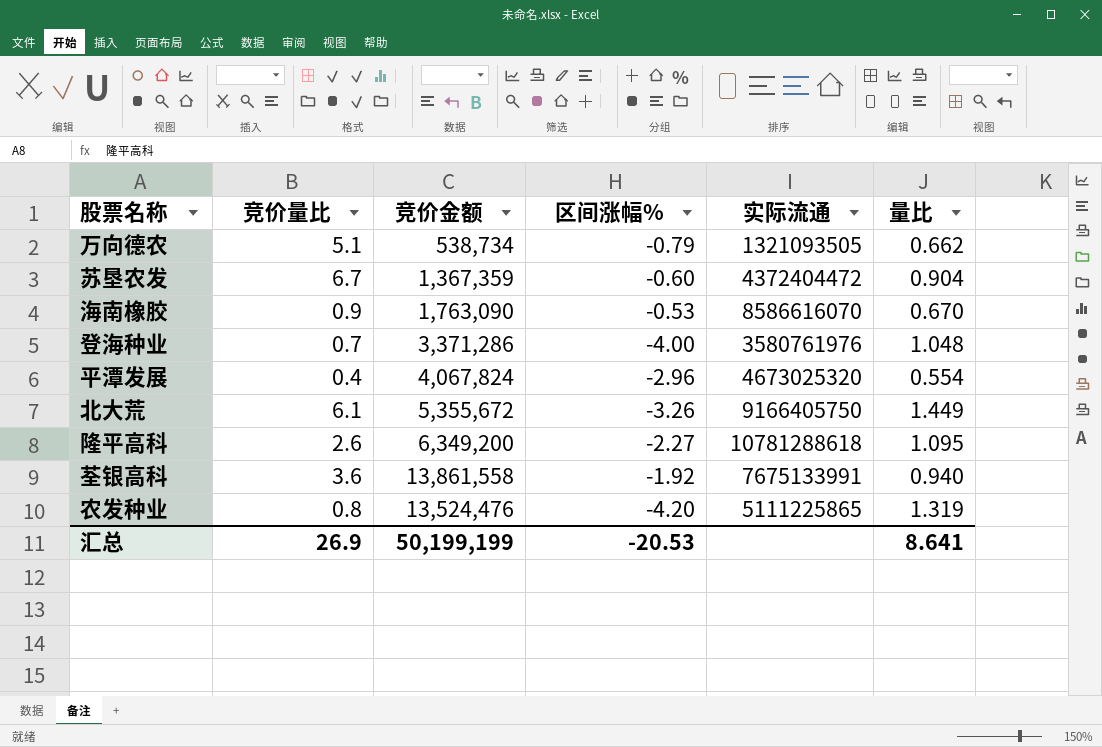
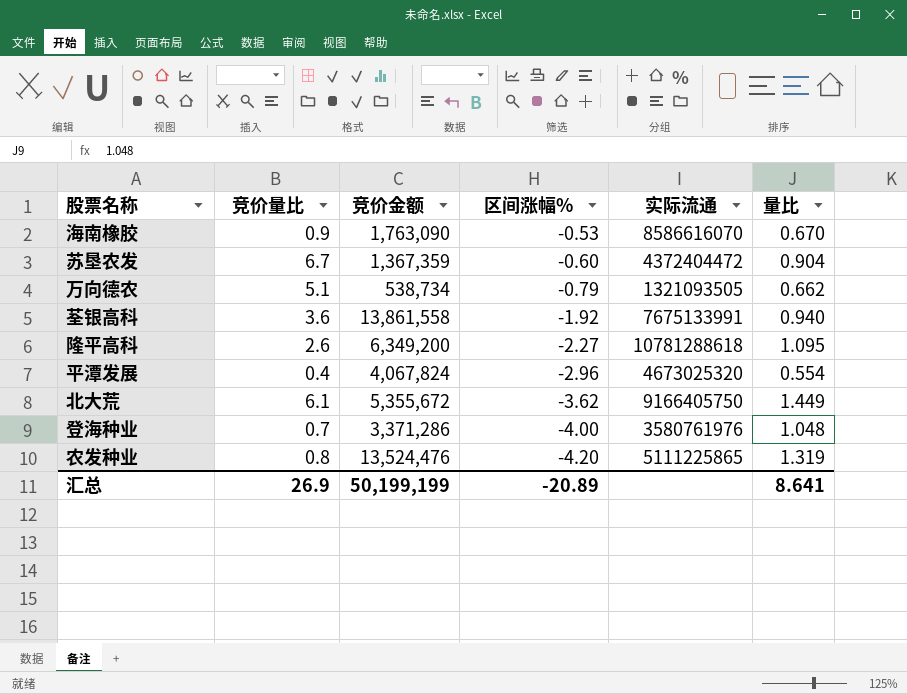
row order: none -> 区间涨幅% descending
北大荒 | 区间涨幅%: -3.26 -> -3.62
汇总 | 区间涨幅%: -20.53 -> -20.89

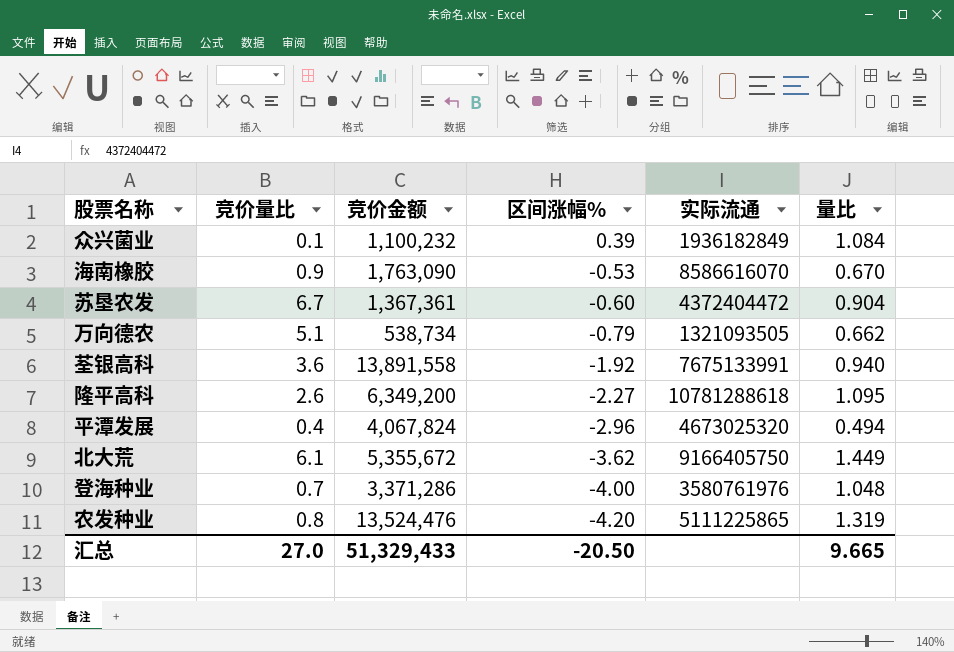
row 众兴菌业: none -> 0.1 | 1,100,232 | 0.39 | 1936182849 | 1.084
苏垦农发 | 竞价金额: 1,367,359 -> 1,367,361
荃银高科 | 竞价金额: 13,861,558 -> 13,891,558
平潭发展 | 量比: 0.554 -> 0.494
汇总 | 竞价量比: 26.9 -> 27.0
汇总 | 竞价金额: 50,199,199 -> 51,329,433
汇总 | 区间涨幅%: -20.89 -> -20.50
汇总 | 量比: 8.641 -> 9.665

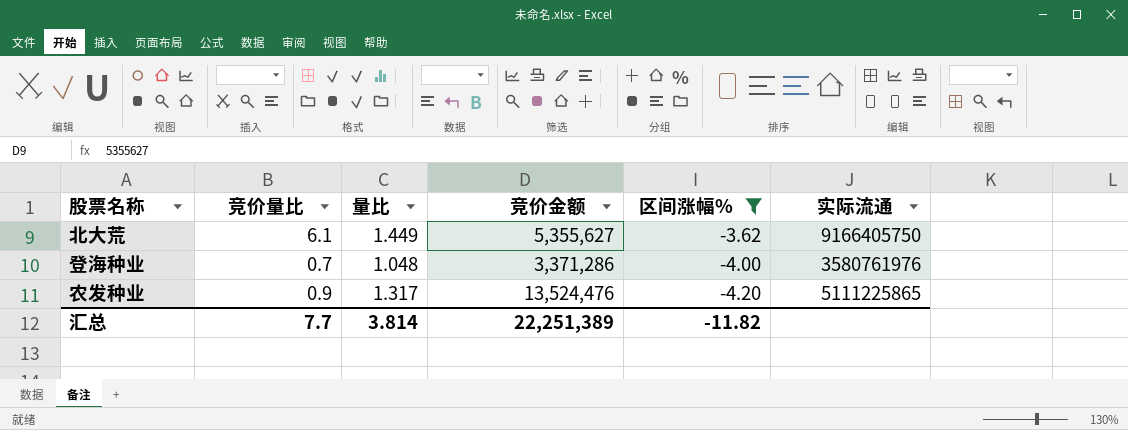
filter: none -> 区间涨幅% <= -3.62
column 量比 | position: 6 -> 3
北大荒 | 竞价金额: 5,355,672 -> 5,355,627
农发种业 | 竞价量比: 0.8 -> 0.9
农发种业 | 量比: 1.319 -> 1.317
汇总 | 竞价量比: 27.0 -> 7.7
汇总 | 量比: 9.665 -> 3.814
汇总 | 竞价金额: 51,329,433 -> 22,251,389
汇总 | 区间涨幅%: -20.50 -> -11.82

